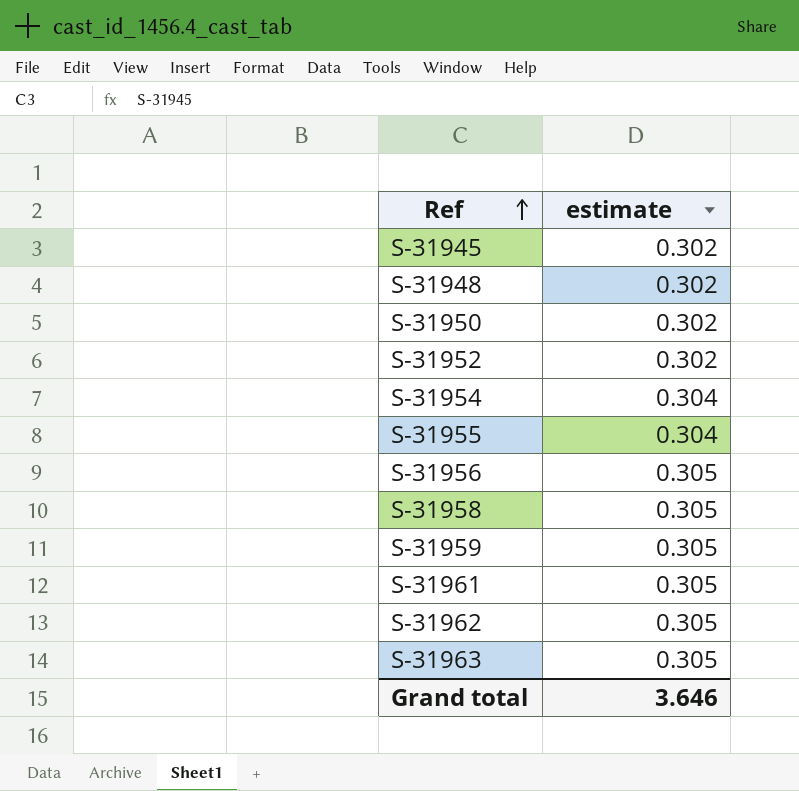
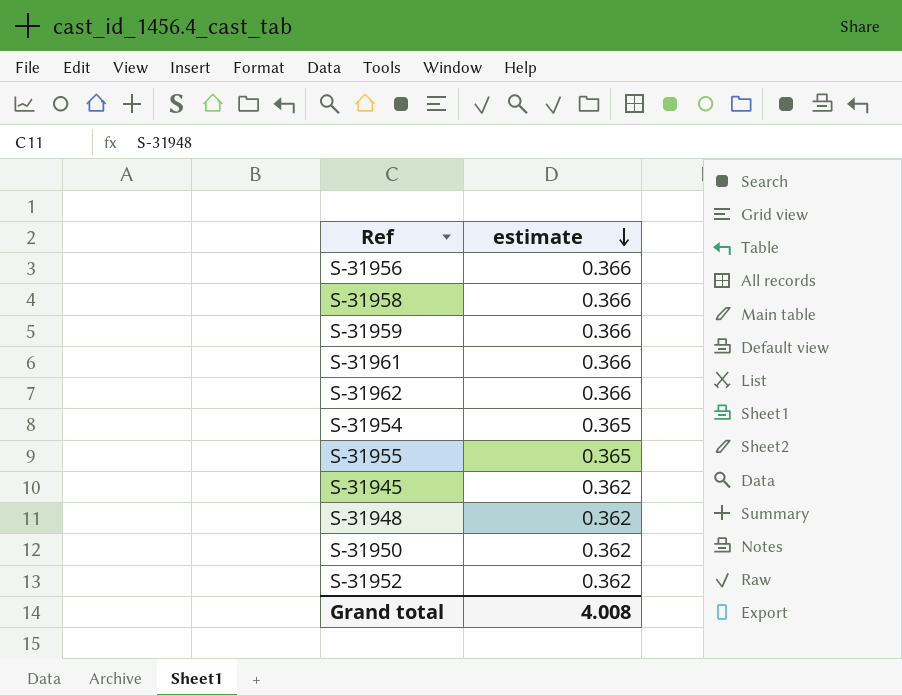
row order: Ref ascending -> estimate descending
row S-31963: 0.305 -> none
S-31956 | estimate: 0.305 -> 0.366
S-31958 | estimate: 0.305 -> 0.366
S-31959 | estimate: 0.305 -> 0.366
S-31961 | estimate: 0.305 -> 0.366
S-31962 | estimate: 0.305 -> 0.366
S-31954 | estimate: 0.304 -> 0.365
S-31955 | estimate: 0.304 -> 0.365
S-31945 | estimate: 0.302 -> 0.362
S-31948 | estimate: 0.302 -> 0.362
S-31950 | estimate: 0.302 -> 0.362
S-31952 | estimate: 0.302 -> 0.362
Grand total | estimate: 3.646 -> 4.008

